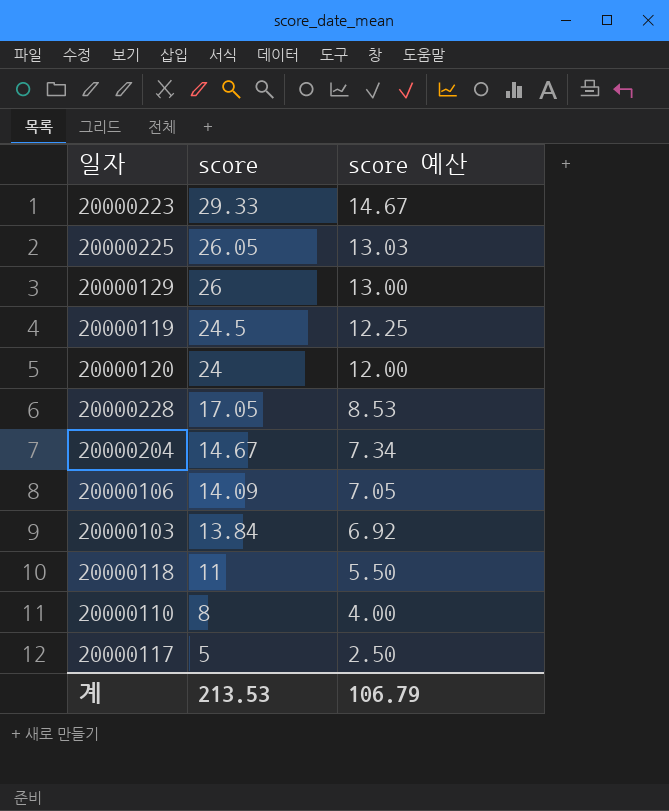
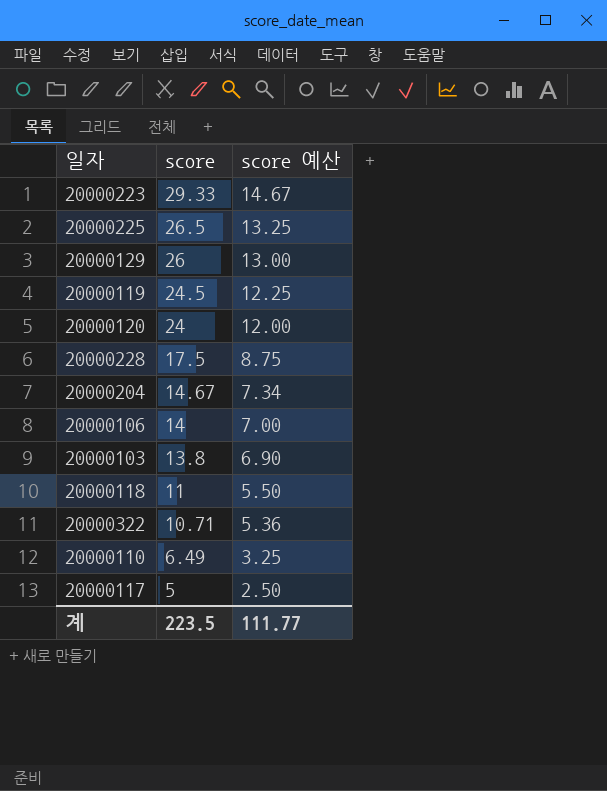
20000225 | score: 26.05 -> 26.5
20000225 | score 예산: 13.03 -> 13.25
20000228 | score: 17.05 -> 17.5
20000228 | score 예산: 8.53 -> 8.75
20000106 | score: 14.09 -> 14
20000106 | score 예산: 7.05 -> 7.00
20000103 | score: 13.84 -> 13.8
20000103 | score 예산: 6.92 -> 6.90
row 20000322: none -> 10.71 | 5.36
20000110 | score: 8 -> 6.49
20000110 | score 예산: 4.00 -> 3.25
계 | score: 213.53 -> 223.5
계 | score 예산: 106.79 -> 111.77

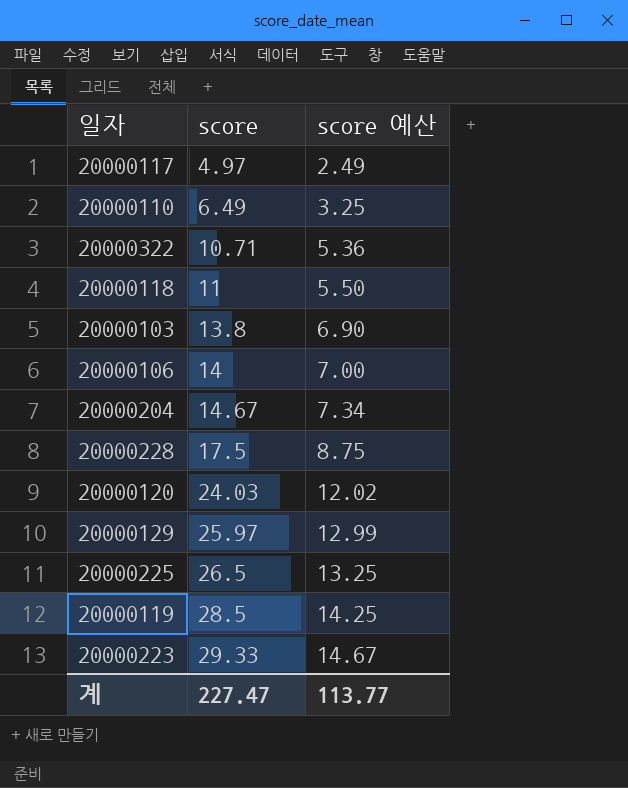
row order: score descending -> score ascending
20000117 | score: 5 -> 4.97
20000117 | score 예산: 2.50 -> 2.49
20000120 | score: 24 -> 24.03
20000120 | score 예산: 12.00 -> 12.02
20000129 | score: 26 -> 25.97
20000129 | score 예산: 13.00 -> 12.99
20000119 | score: 24.5 -> 28.5
20000119 | score 예산: 12.25 -> 14.25
계 | score: 223.5 -> 227.47
계 | score 예산: 111.77 -> 113.77

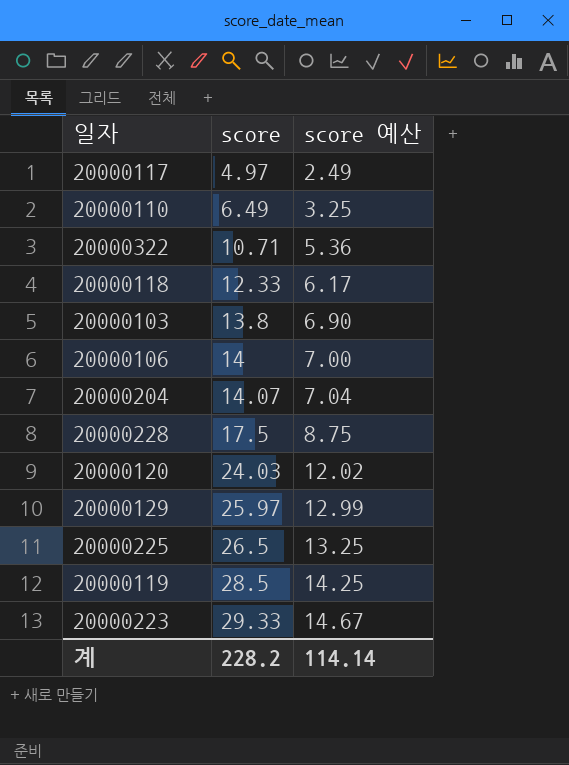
20000118 | score: 11 -> 12.33
20000118 | score 예산: 5.50 -> 6.17
20000204 | score: 14.67 -> 14.07
20000204 | score 예산: 7.34 -> 7.04
계 | score: 227.47 -> 228.2
계 | score 예산: 113.77 -> 114.14

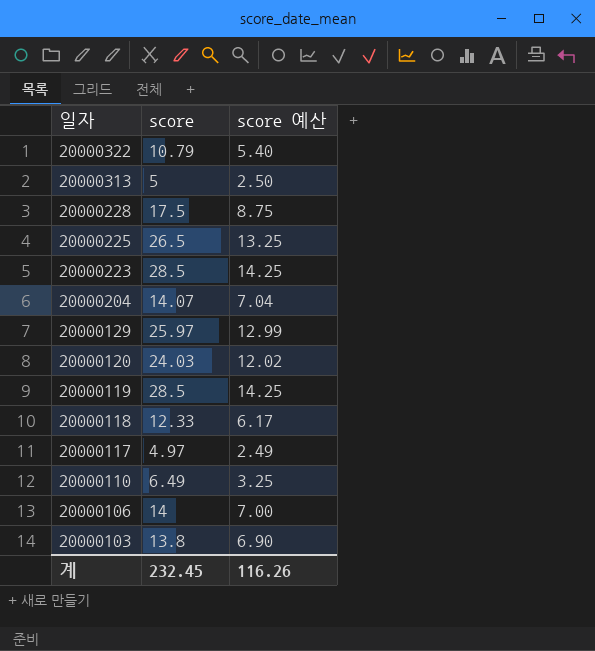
row order: score ascending -> 일자 descending
20000322 | score: 10.71 -> 10.79
20000322 | score 예산: 5.36 -> 5.40
row 20000313: none -> 5 | 2.50
20000223 | score: 29.33 -> 28.5
20000223 | score 예산: 14.67 -> 14.25
계 | score: 228.2 -> 232.45
계 | score 예산: 114.14 -> 116.26

